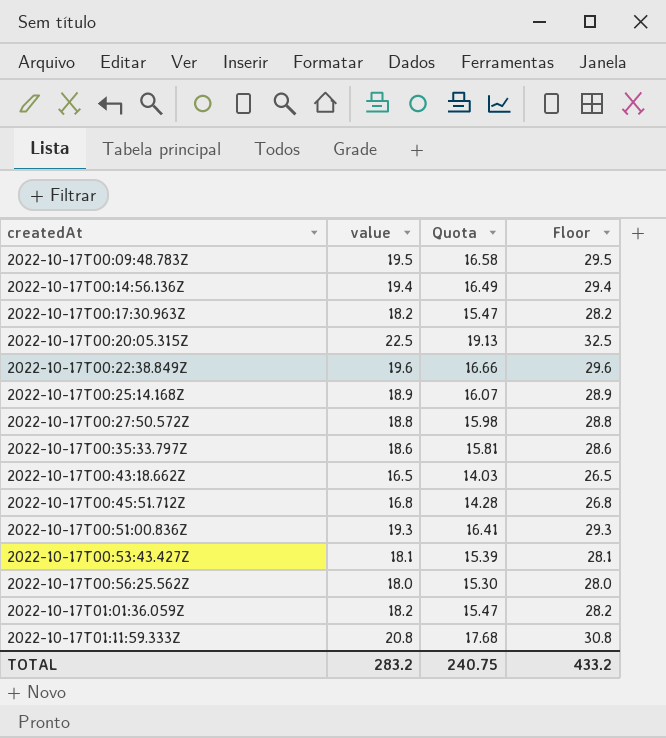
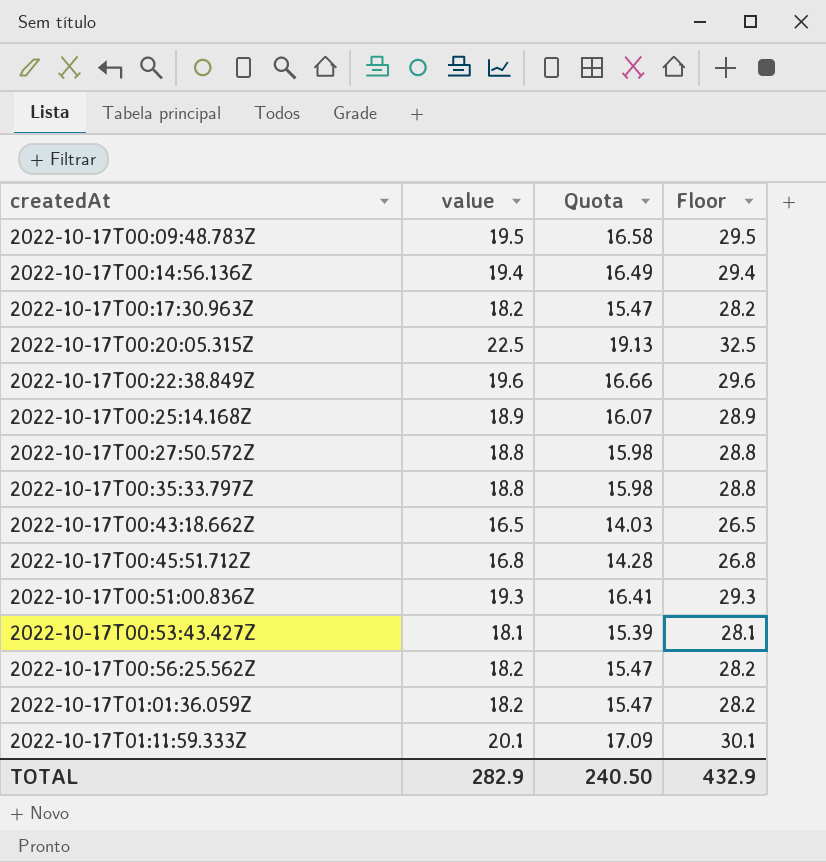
2022-10-17T00:35:33.797Z | value: 18.6 -> 18.8
2022-10-17T00:35:33.797Z | Quota: 15.81 -> 15.98
2022-10-17T00:35:33.797Z | Floor: 28.6 -> 28.8
2022-10-17T00:56:25.562Z | value: 18.0 -> 18.2
2022-10-17T00:56:25.562Z | Quota: 15.30 -> 15.47
2022-10-17T00:56:25.562Z | Floor: 28.0 -> 28.2
2022-10-17T01:11:59.333Z | value: 20.8 -> 20.1
2022-10-17T01:11:59.333Z | Quota: 17.68 -> 17.09
2022-10-17T01:11:59.333Z | Floor: 30.8 -> 30.1
TOTAL | value: 283.2 -> 282.9
TOTAL | Quota: 240.75 -> 240.50
TOTAL | Floor: 433.2 -> 432.9

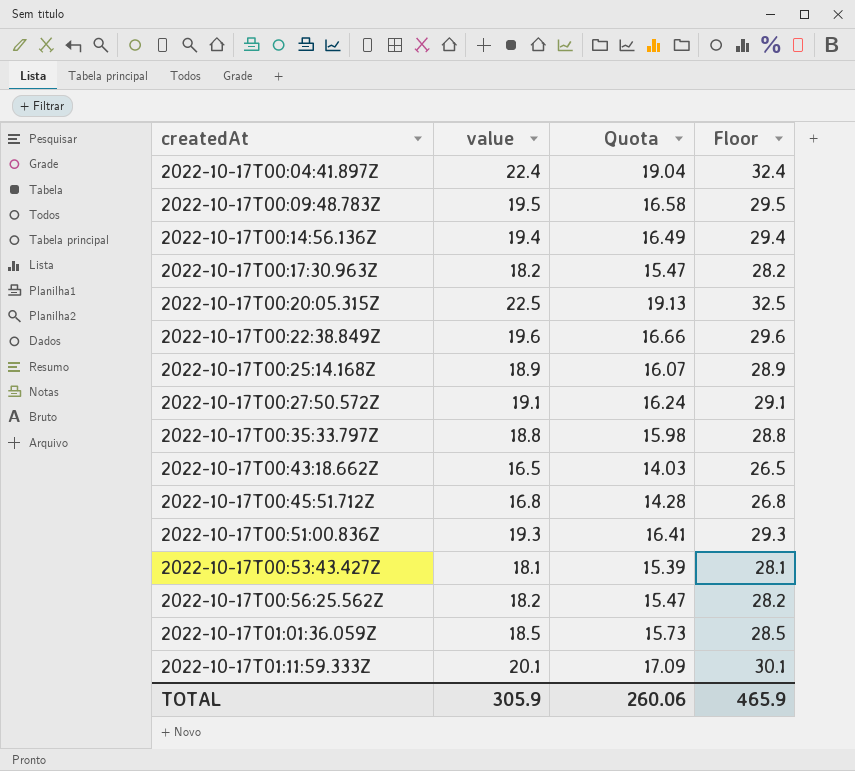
row 2022-10-17T00:04:41.897Z: none -> 22.4 | 19.04 | 32.4
2022-10-17T00:27:50.572Z | value: 18.8 -> 19.1
2022-10-17T00:27:50.572Z | Quota: 15.98 -> 16.24
2022-10-17T00:27:50.572Z | Floor: 28.8 -> 29.1
2022-10-17T01:01:36.059Z | value: 18.2 -> 18.5
2022-10-17T01:01:36.059Z | Quota: 15.47 -> 15.73
2022-10-17T01:01:36.059Z | Floor: 28.2 -> 28.5
TOTAL | value: 282.9 -> 305.9
TOTAL | Quota: 240.50 -> 260.06
TOTAL | Floor: 432.9 -> 465.9

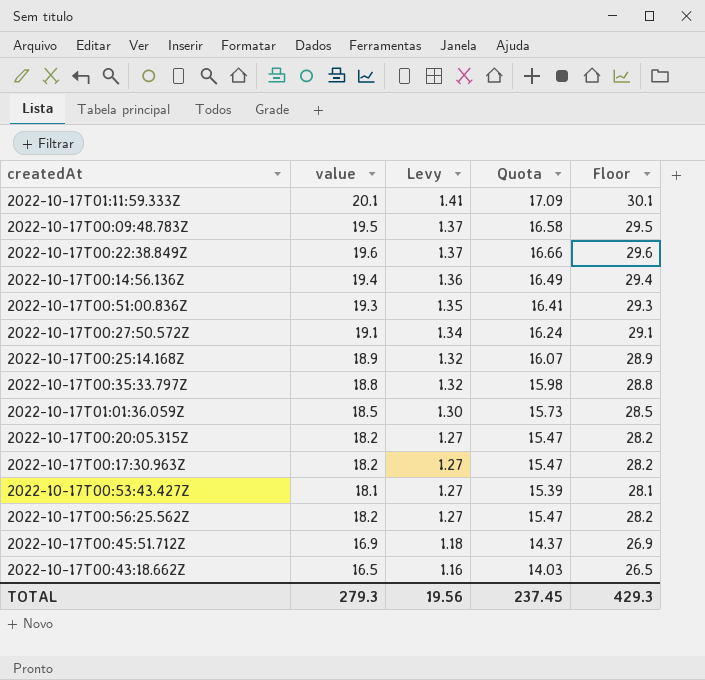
row order: createdAt ascending -> Levy descending
column Levy | formula: none -> [value] * 0.07
row 2022-10-17T00:04:41.897Z: 22.4 | 19.04 | 32.4 -> none
2022-10-17T00:20:05.315Z | value: 22.5 -> 18.2
2022-10-17T00:20:05.315Z | Quota: 19.13 -> 15.47
2022-10-17T00:20:05.315Z | Floor: 32.5 -> 28.2
2022-10-17T00:45:51.712Z | value: 16.8 -> 16.9
2022-10-17T00:45:51.712Z | Quota: 14.28 -> 14.37
2022-10-17T00:45:51.712Z | Floor: 26.8 -> 26.9
TOTAL | value: 305.9 -> 279.3
TOTAL | Quota: 260.06 -> 237.45
TOTAL | Floor: 465.9 -> 429.3

